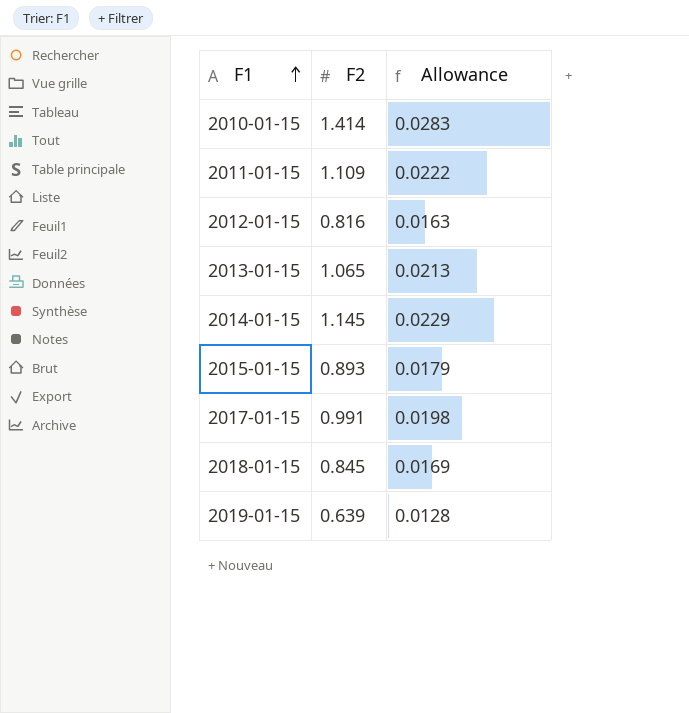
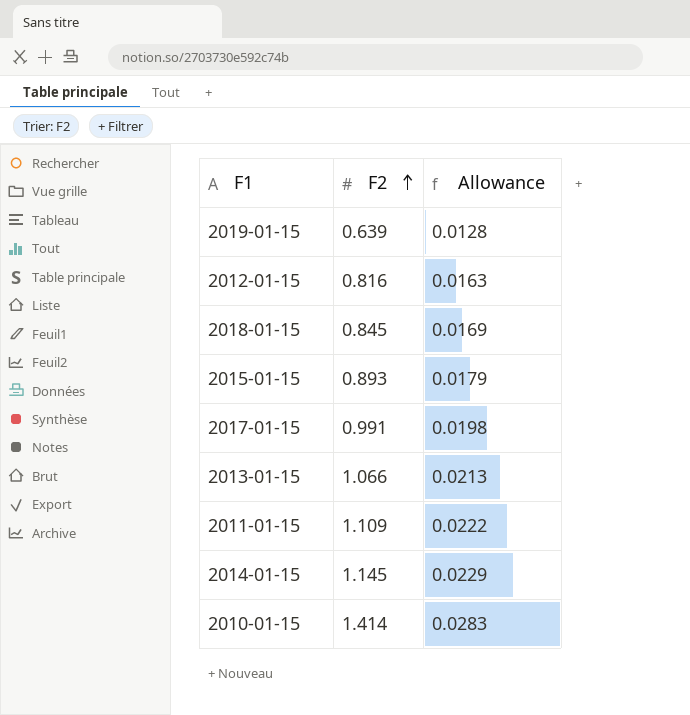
row order: F1 ascending -> F2 ascending
2013-01-15 | F2: 1.065 -> 1.066

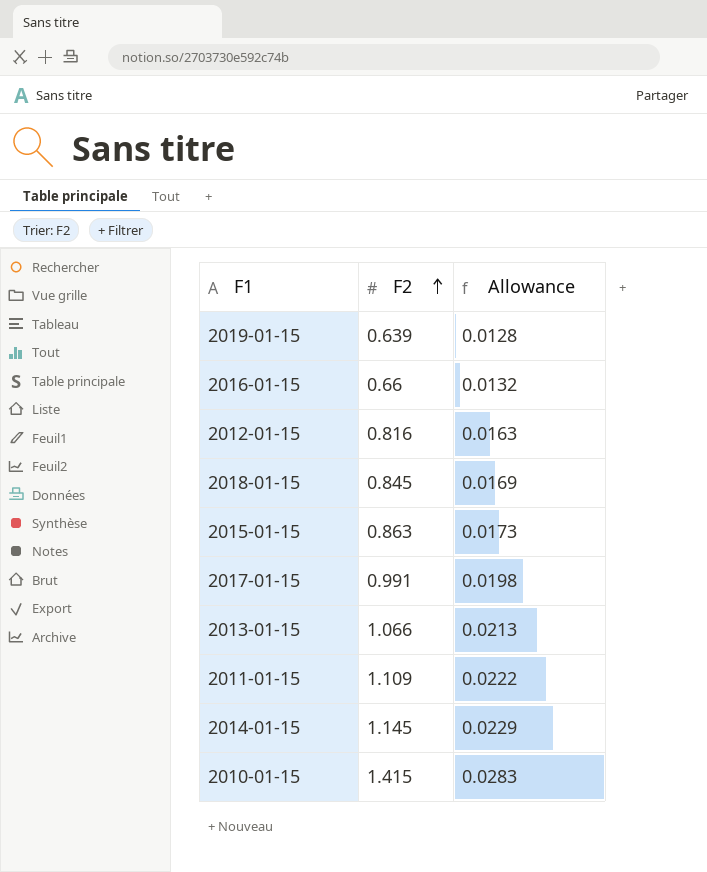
row 2016-01-15: none -> 0.66 | 0.0132
2015-01-15 | F2: 0.893 -> 0.863
2015-01-15 | Allowance: 0.0179 -> 0.0173
2010-01-15 | F2: 1.414 -> 1.415

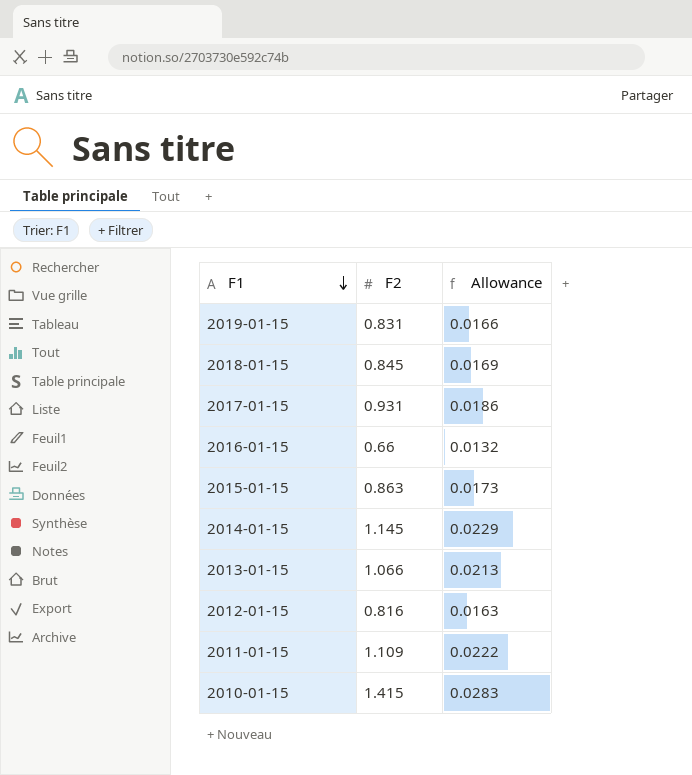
row order: F2 ascending -> F1 descending
2019-01-15 | F2: 0.639 -> 0.831
2019-01-15 | Allowance: 0.0128 -> 0.0166
2017-01-15 | F2: 0.991 -> 0.931
2017-01-15 | Allowance: 0.0198 -> 0.0186

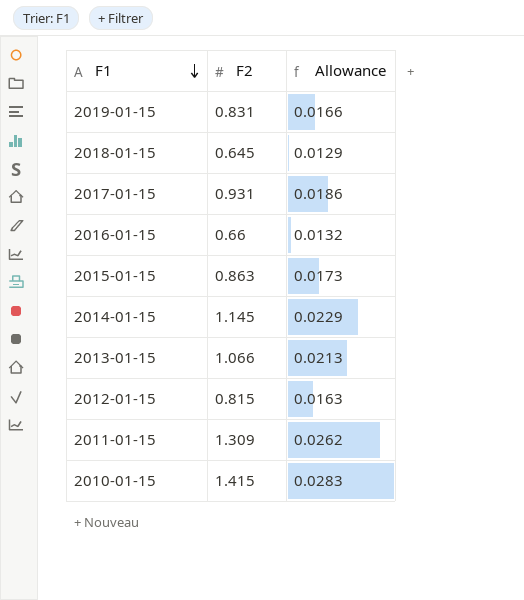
2018-01-15 | F2: 0.845 -> 0.645
2018-01-15 | Allowance: 0.0169 -> 0.0129
2012-01-15 | F2: 0.816 -> 0.815
2011-01-15 | F2: 1.109 -> 1.309
2011-01-15 | Allowance: 0.0222 -> 0.0262

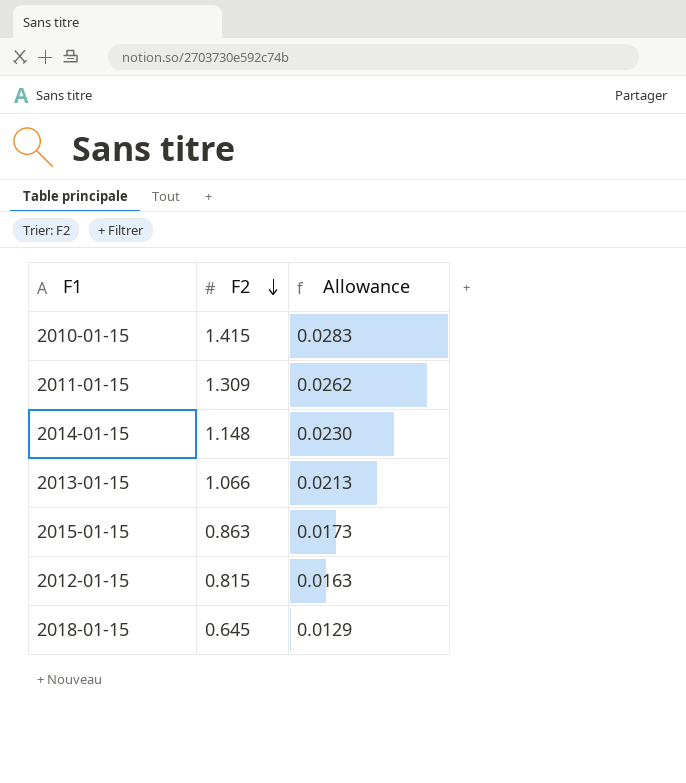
row order: F1 descending -> F2 descending
row 2019-01-15: 0.831 | 0.0166 -> none
row 2017-01-15: 0.931 | 0.0186 -> none
row 2016-01-15: 0.66 | 0.0132 -> none
2014-01-15 | F2: 1.145 -> 1.148
2014-01-15 | Allowance: 0.0229 -> 0.0230

